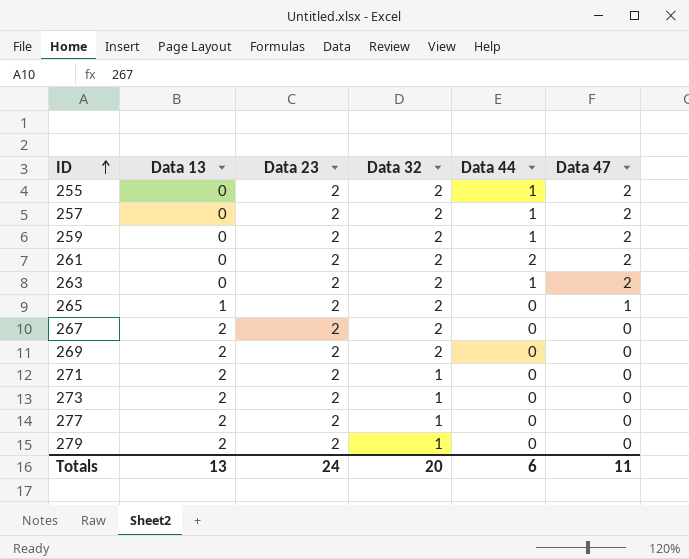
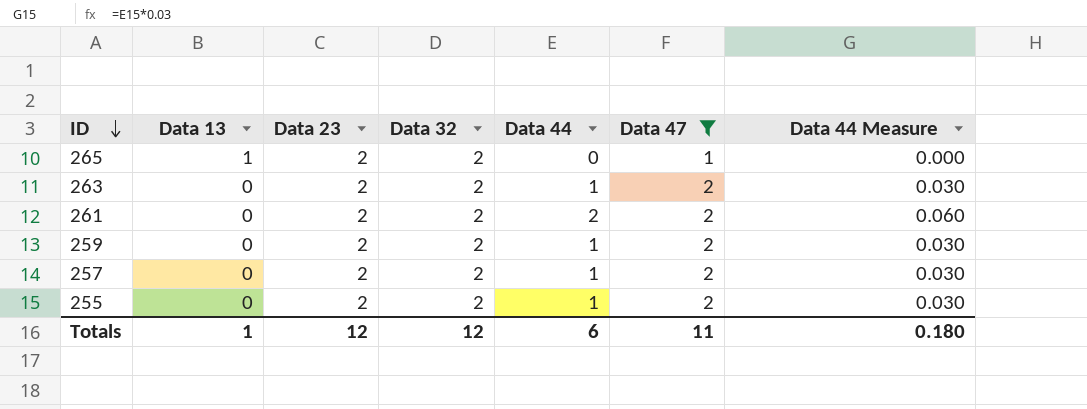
filter: none -> Data 47 != 0
row order: ID ascending -> ID descending
column Data 44 Measure | formula: none -> [Data 44] * 0.03
Totals | Data 13: 13 -> 1
Totals | Data 23: 24 -> 12
Totals | Data 32: 20 -> 12

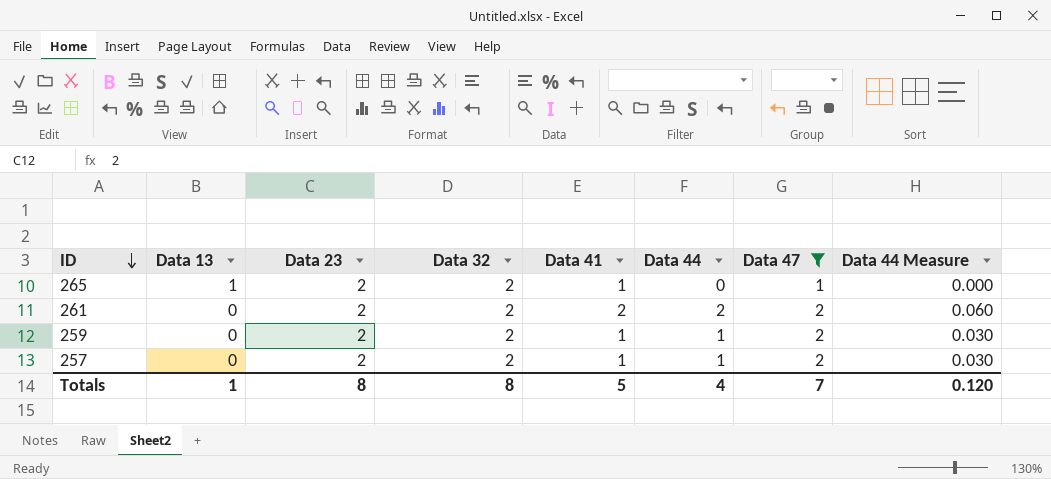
column Data 41 | position: none -> 5
row 263: 0 | 2 | 2 | 1 | 2 | 0.030 -> none
row 255: 0 | 2 | 2 | 1 | 2 | 0.030 -> none
Totals | Data 23: 12 -> 8
Totals | Data 32: 12 -> 8
Totals | Data 44: 6 -> 4
Totals | Data 47: 11 -> 7
Totals | Data 44 Measure: 0.180 -> 0.120

